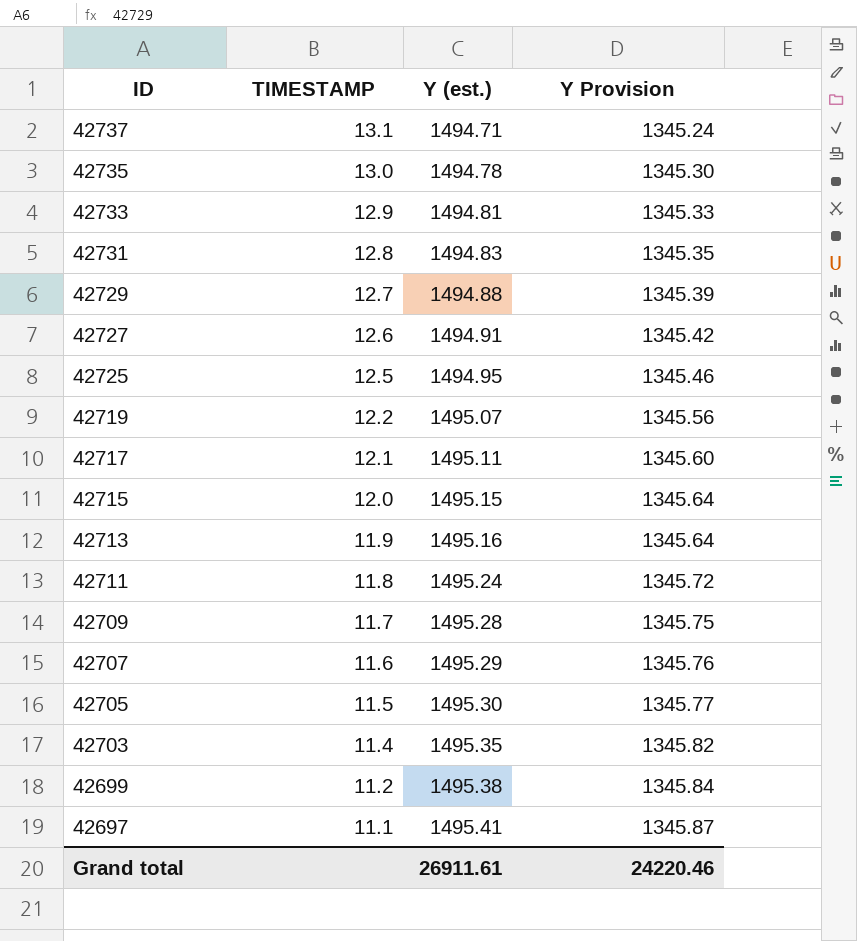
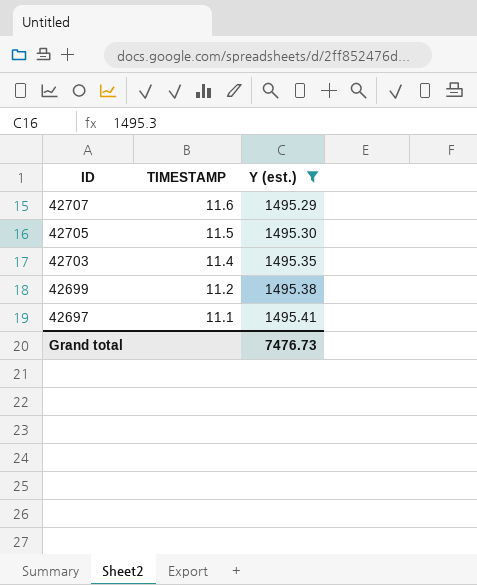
filter: none -> Y (est.) >= 1495.29
column Y Provision | formula: [Y (est.)] * 0.9 -> none
Grand total | Y (est.): 26911.61 -> 7476.73

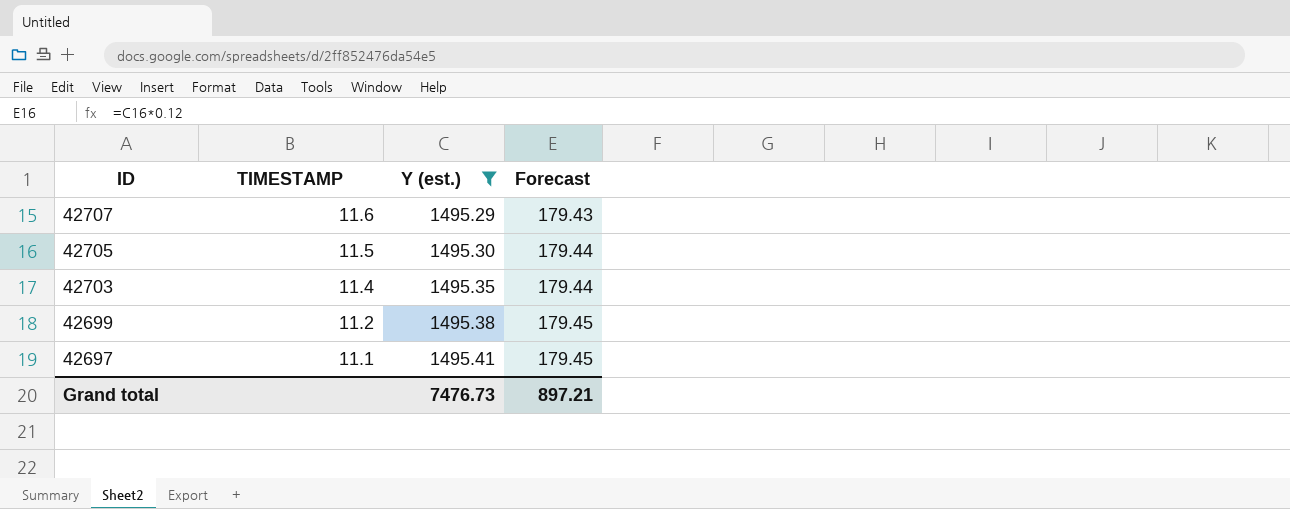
column Forecast | formula: none -> [Y (est.)] * 0.12

